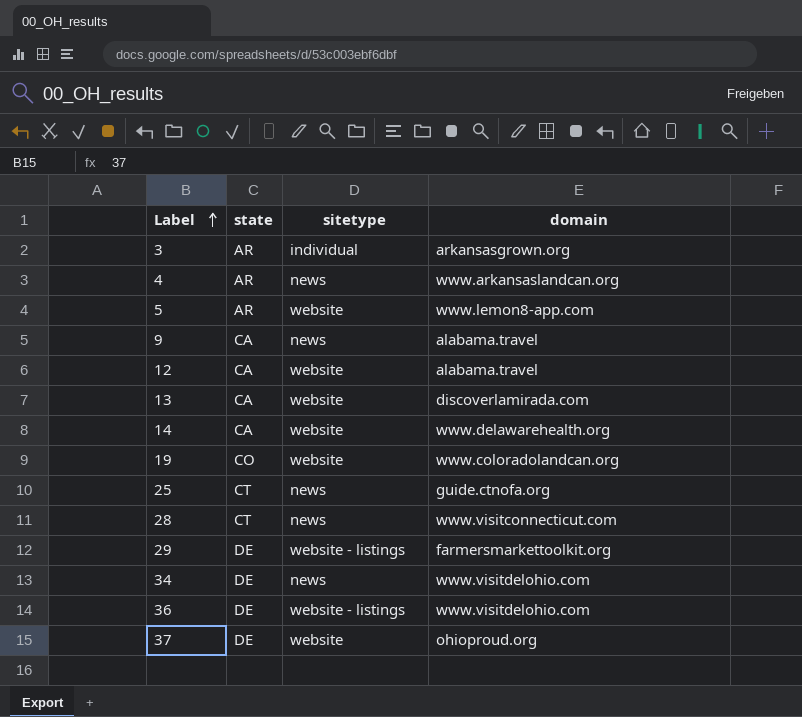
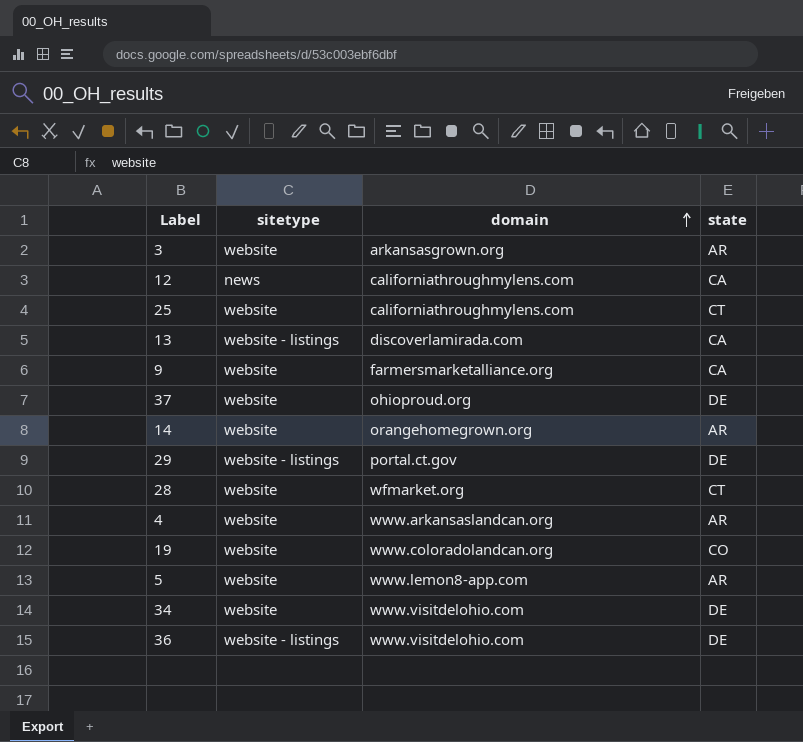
row order: Label ascending -> domain ascending
column state | position: 2 -> 4
3 | sitetype: individual -> website
12 | sitetype: website -> news
12 | domain: alabama.travel -> californiathroughmylens.com
25 | sitetype: news -> website
25 | domain: guide.ctnofa.org -> californiathroughmylens.com
13 | sitetype: website -> website - listings
9 | sitetype: news -> website
9 | domain: alabama.travel -> farmersmarketalliance.org
14 | domain: www.delawarehealth.org -> orangehomegrown.org
14 | state: CA -> AR
29 | domain: farmersmarkettoolkit.org -> portal.ct.gov
28 | sitetype: news -> website
28 | domain: www.visitconnecticut.com -> wfmarket.org
4 | sitetype: news -> website
34 | sitetype: news -> website

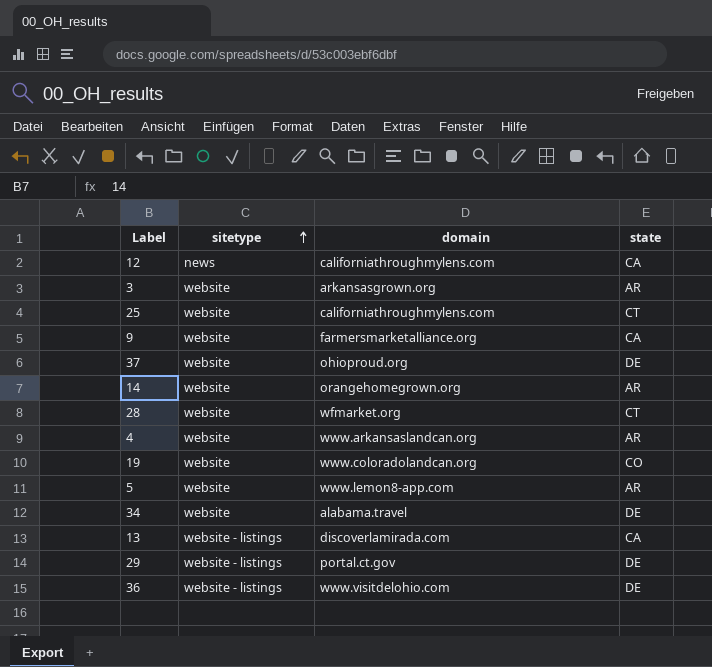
row order: domain ascending -> sitetype ascending
34 | domain: www.visitdelohio.com -> alabama.travel

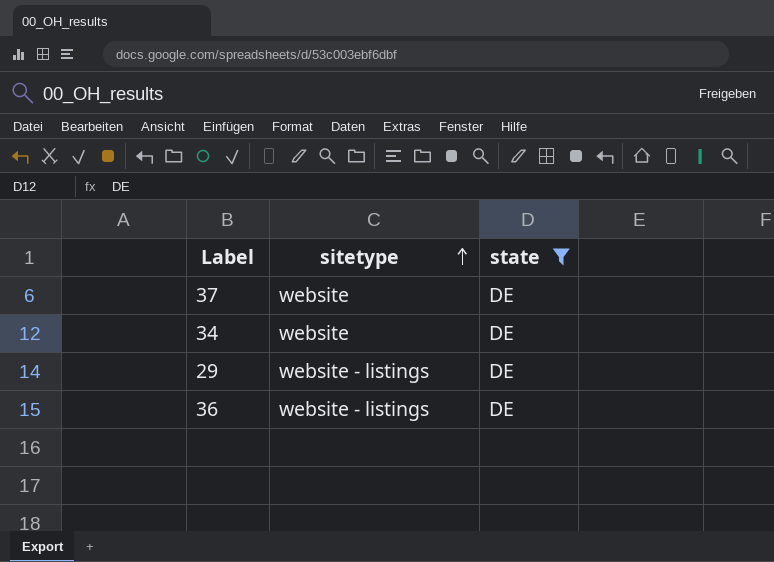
filter: none -> state = DE
column domain | position: 3 -> none

